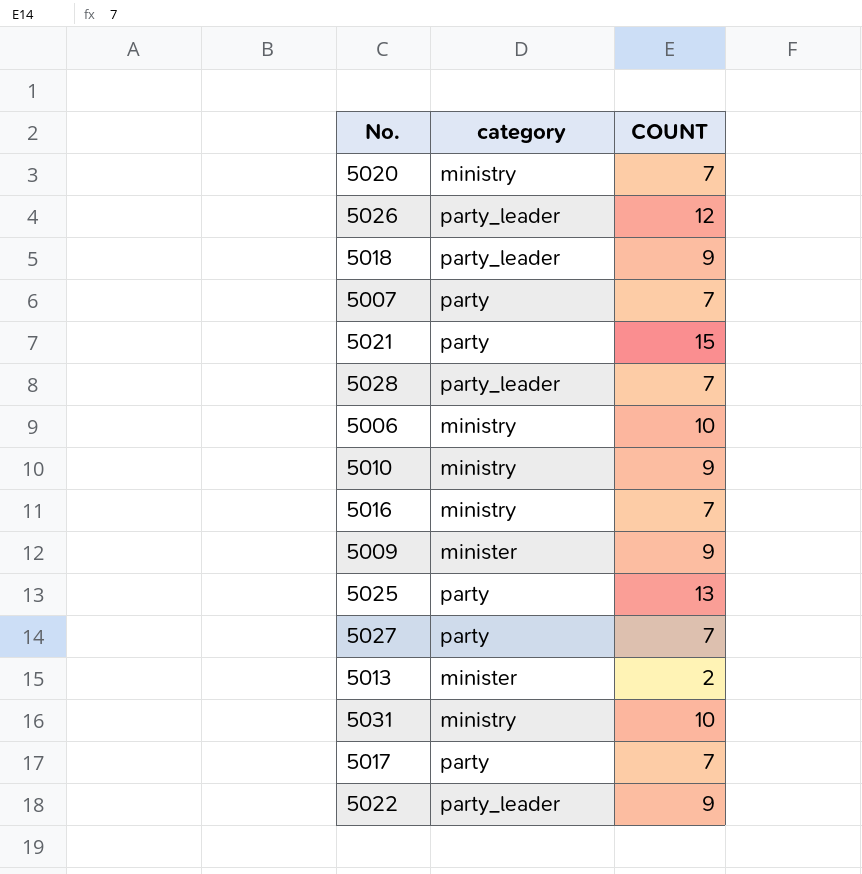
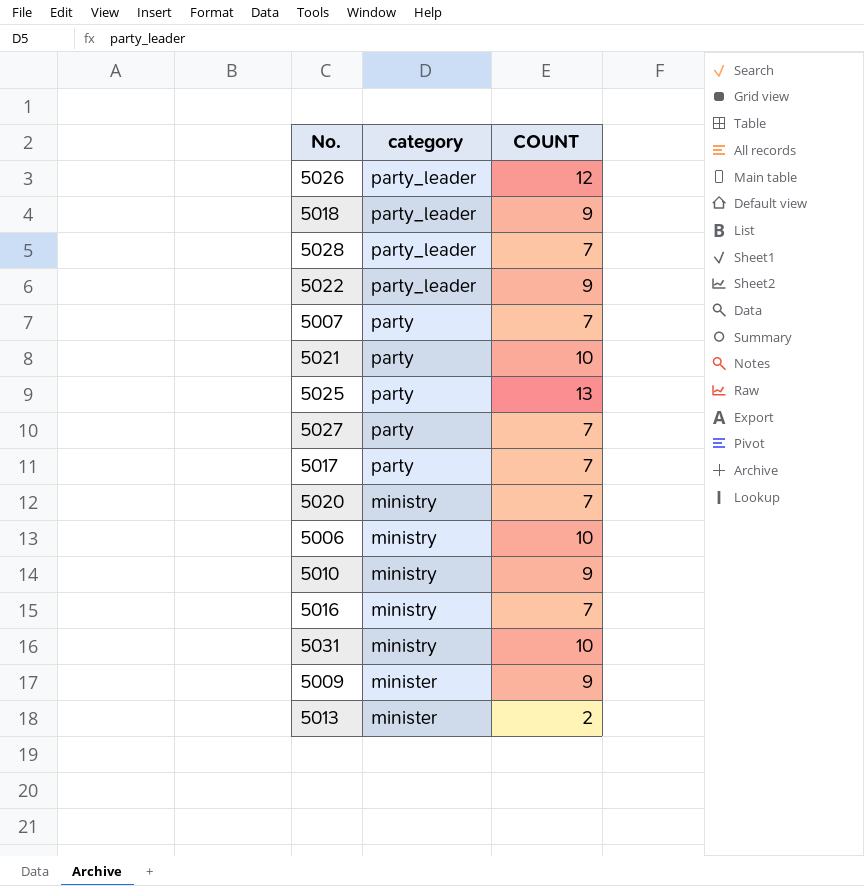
row order: none -> category descending
5021 | COUNT: 15 -> 10

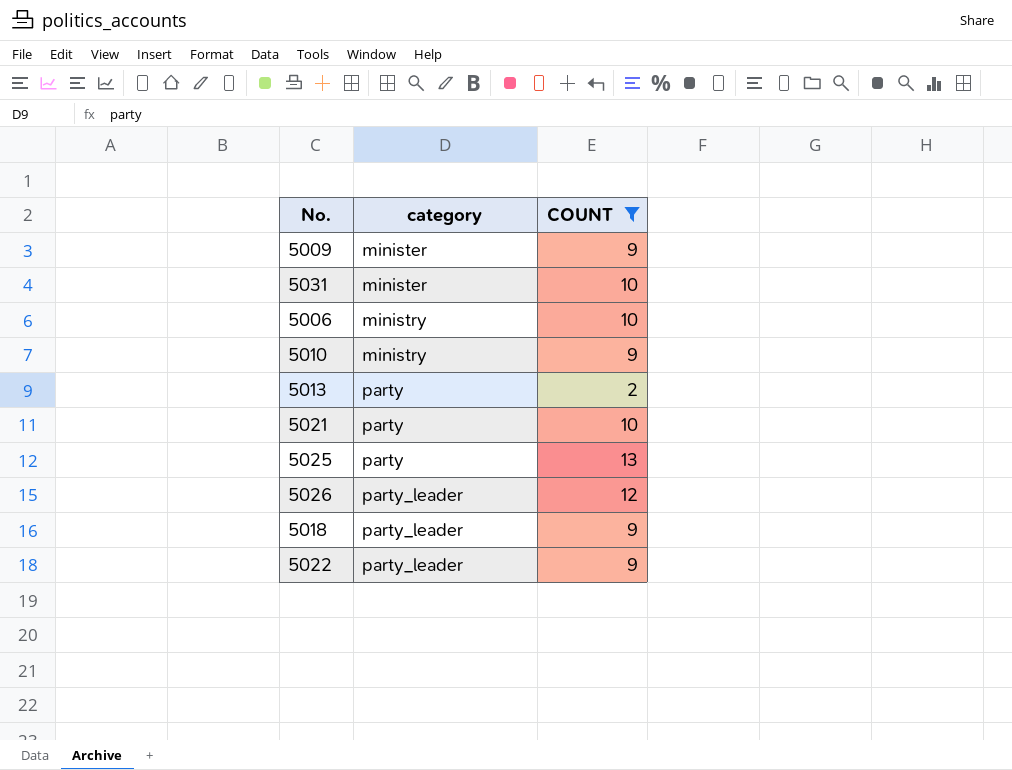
filter: none -> COUNT != 7
row order: category descending -> category ascending
5031 | category: ministry -> minister
5013 | category: minister -> party

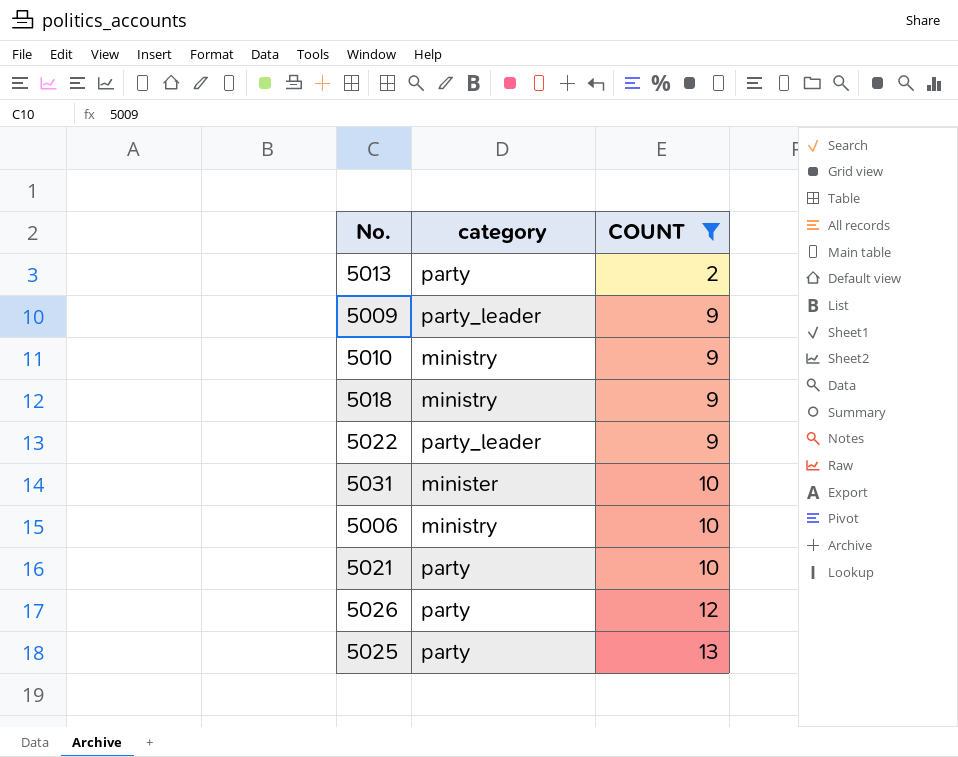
row order: category ascending -> COUNT ascending
5009 | category: minister -> party_leader
5018 | category: party_leader -> ministry
5026 | category: party_leader -> party

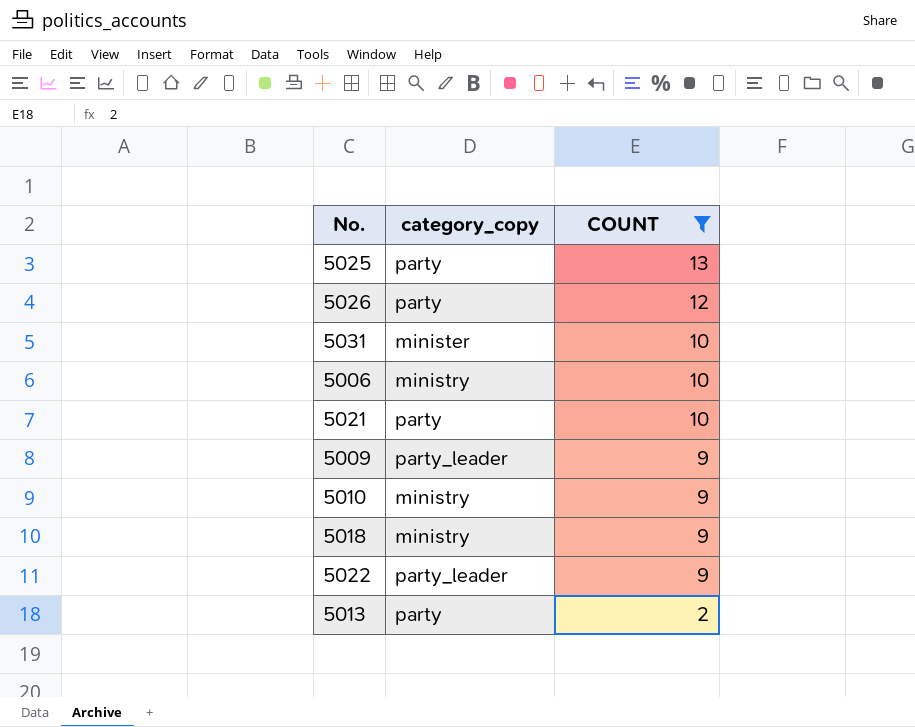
row order: COUNT ascending -> COUNT descending
column name: category -> category_copy

